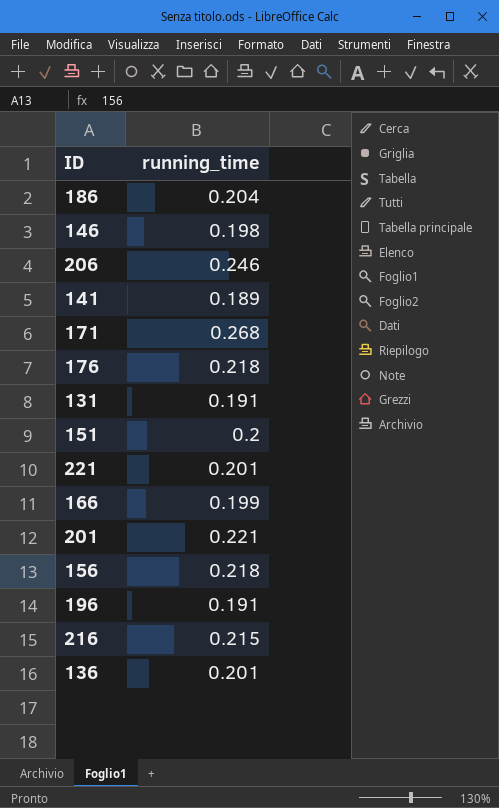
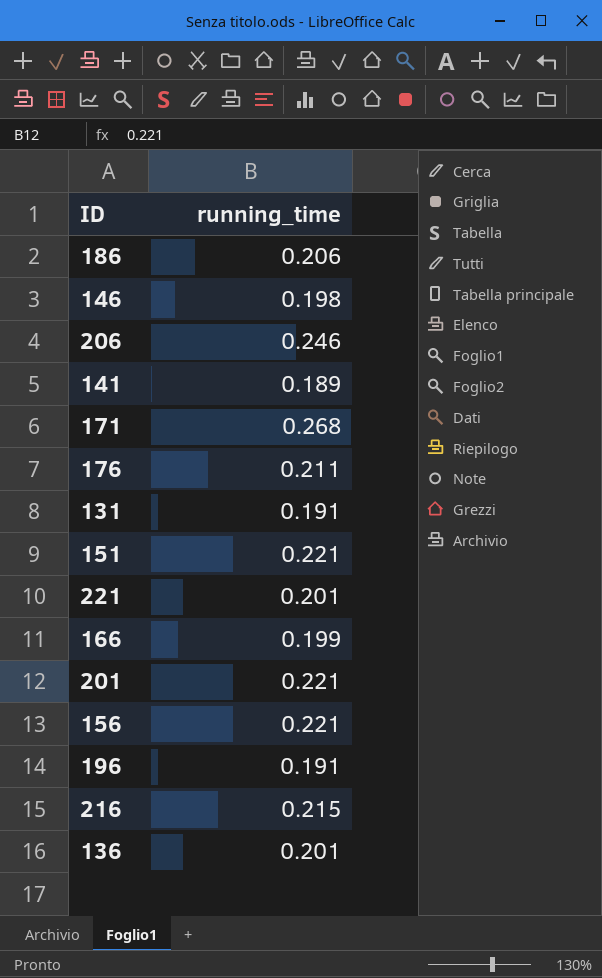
186 | running_time: 0.204 -> 0.206
176 | running_time: 0.218 -> 0.211
151 | running_time: 0.2 -> 0.221
156 | running_time: 0.218 -> 0.221

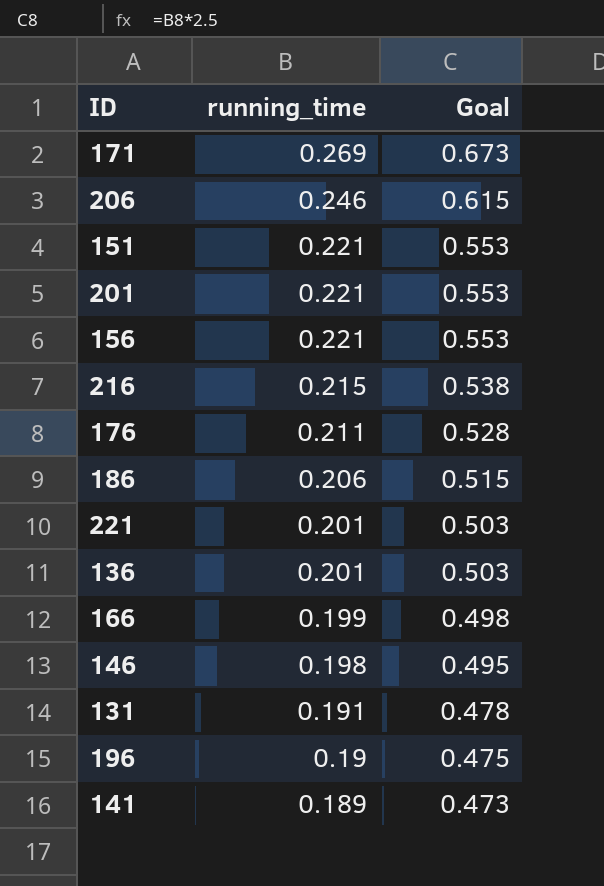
row order: none -> running_time descending
column Goal | formula: none -> [running_time] * 2.5
171 | running_time: 0.268 -> 0.269
196 | running_time: 0.191 -> 0.19

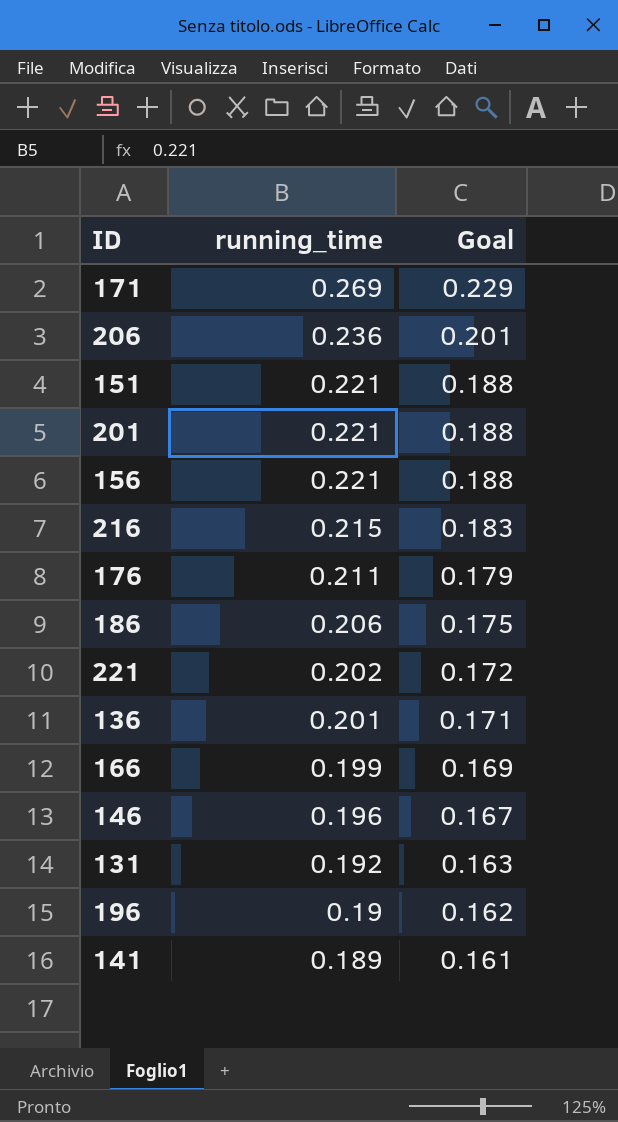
column Goal | formula: [running_time] * 2.5 -> [running_time] * 0.85
206 | running_time: 0.246 -> 0.236
221 | running_time: 0.201 -> 0.202
146 | running_time: 0.198 -> 0.196
131 | running_time: 0.191 -> 0.192

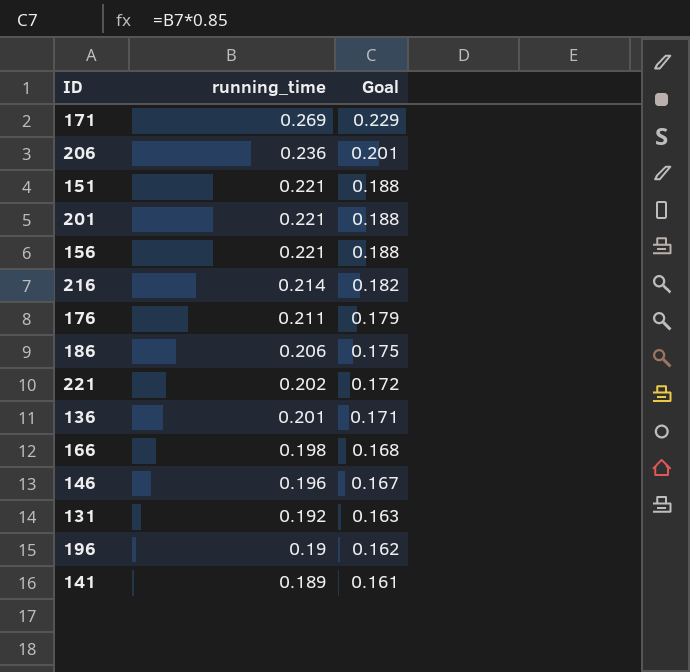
216 | running_time: 0.215 -> 0.214
216 | Goal: 0.183 -> 0.182
166 | running_time: 0.199 -> 0.198
166 | Goal: 0.169 -> 0.168

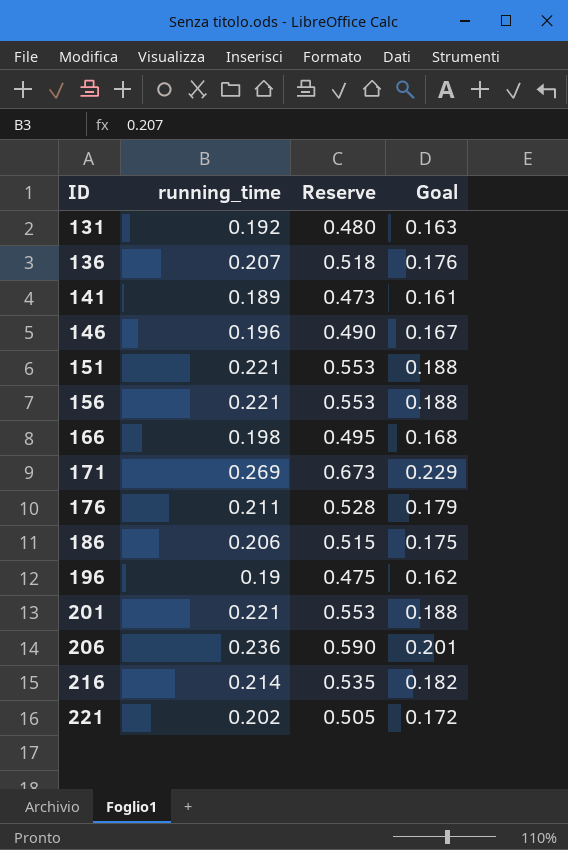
row order: running_time descending -> ID ascending
column Reserve | formula: none -> [running_time] * 2.5
136 | running_time: 0.201 -> 0.207
136 | Goal: 0.171 -> 0.176

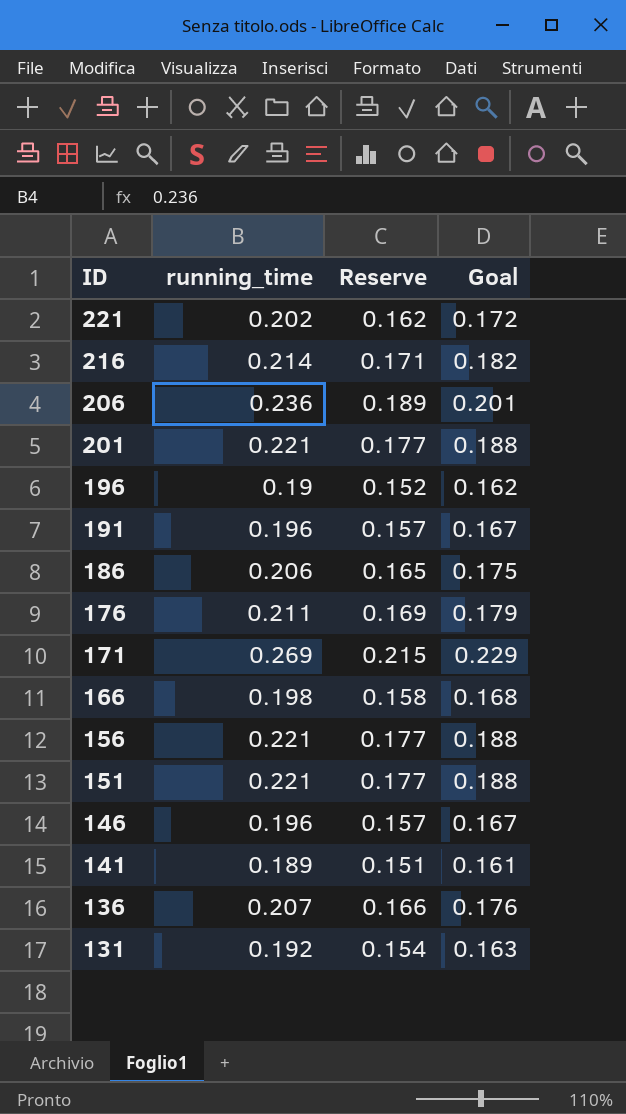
row order: ID ascending -> ID descending
column Reserve | formula: [running_time] * 2.5 -> [running_time] * 0.8
row 191: none -> 0.196 | 0.157 | 0.167

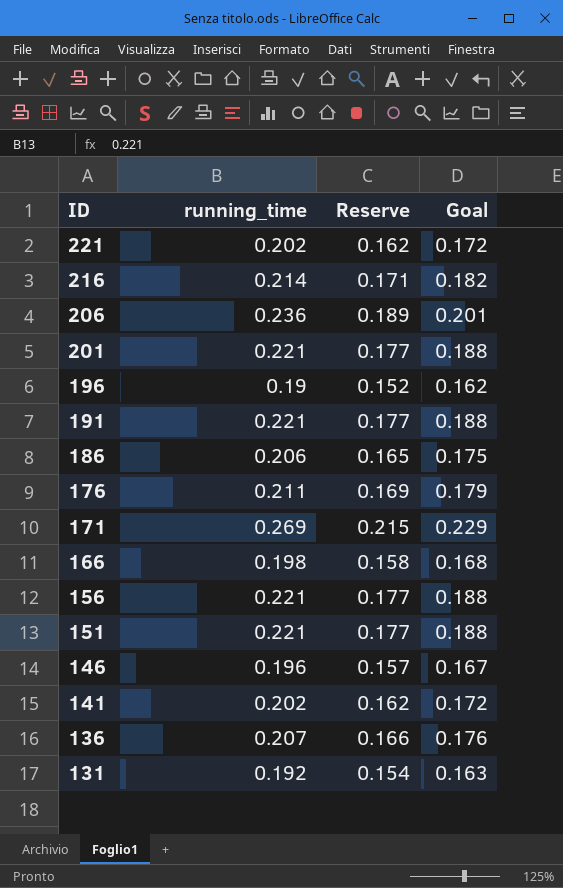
191 | running_time: 0.196 -> 0.221
191 | Reserve: 0.157 -> 0.177
191 | Goal: 0.167 -> 0.188
141 | running_time: 0.189 -> 0.202
141 | Reserve: 0.151 -> 0.162
141 | Goal: 0.161 -> 0.172

